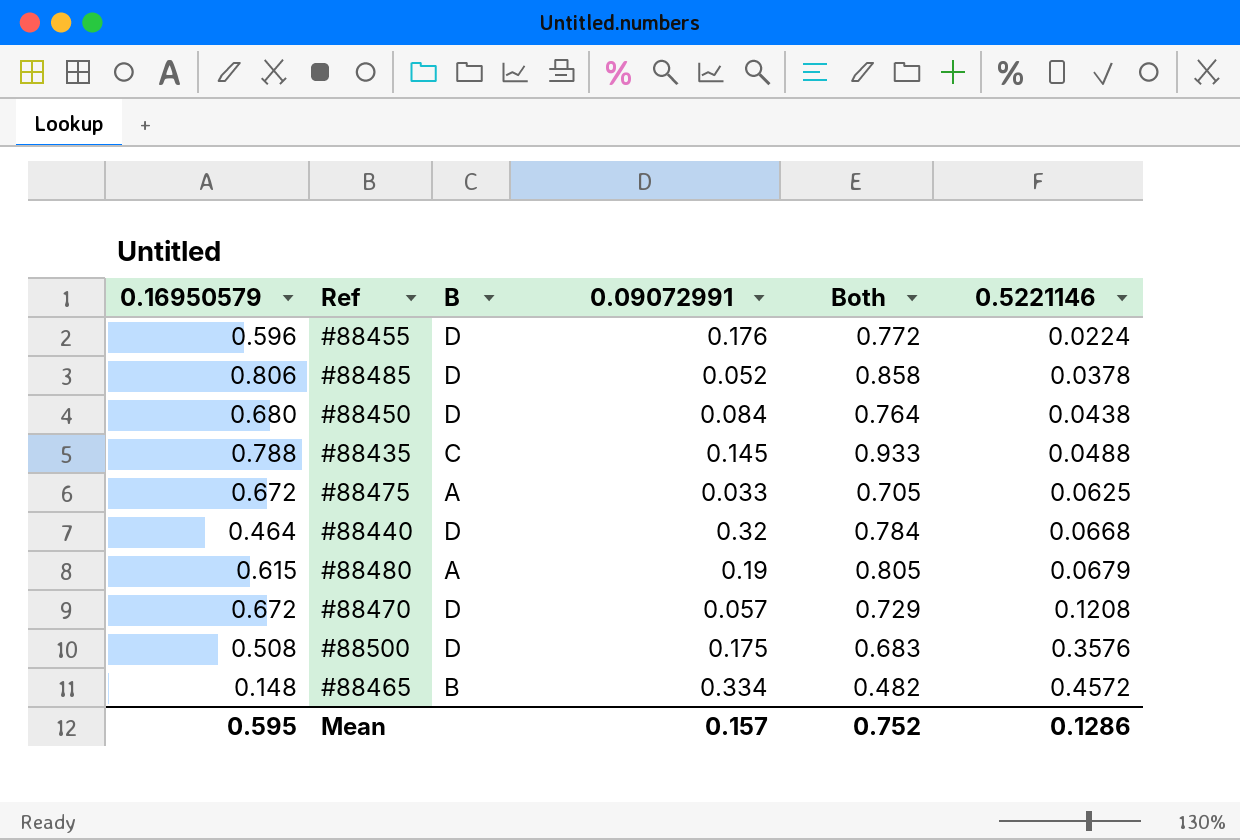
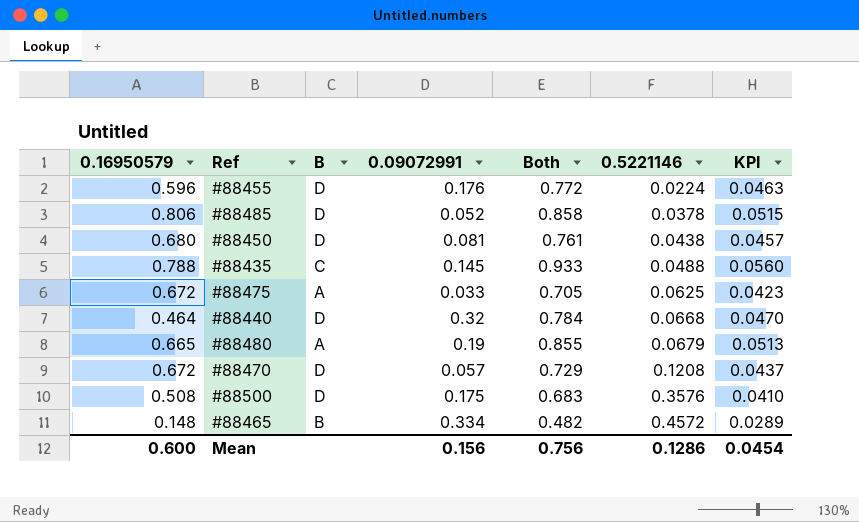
column KPI | formula: none -> [Both] * 0.06
#88450 | 0.09072991: 0.084 -> 0.081
#88450 | Both: 0.764 -> 0.761
#88480 | 0.16950579: 0.615 -> 0.665
#88480 | Both: 0.805 -> 0.855
Mean | 0.16950579: 0.595 -> 0.600
Mean | 0.09072991: 0.157 -> 0.156
Mean | Both: 0.752 -> 0.756

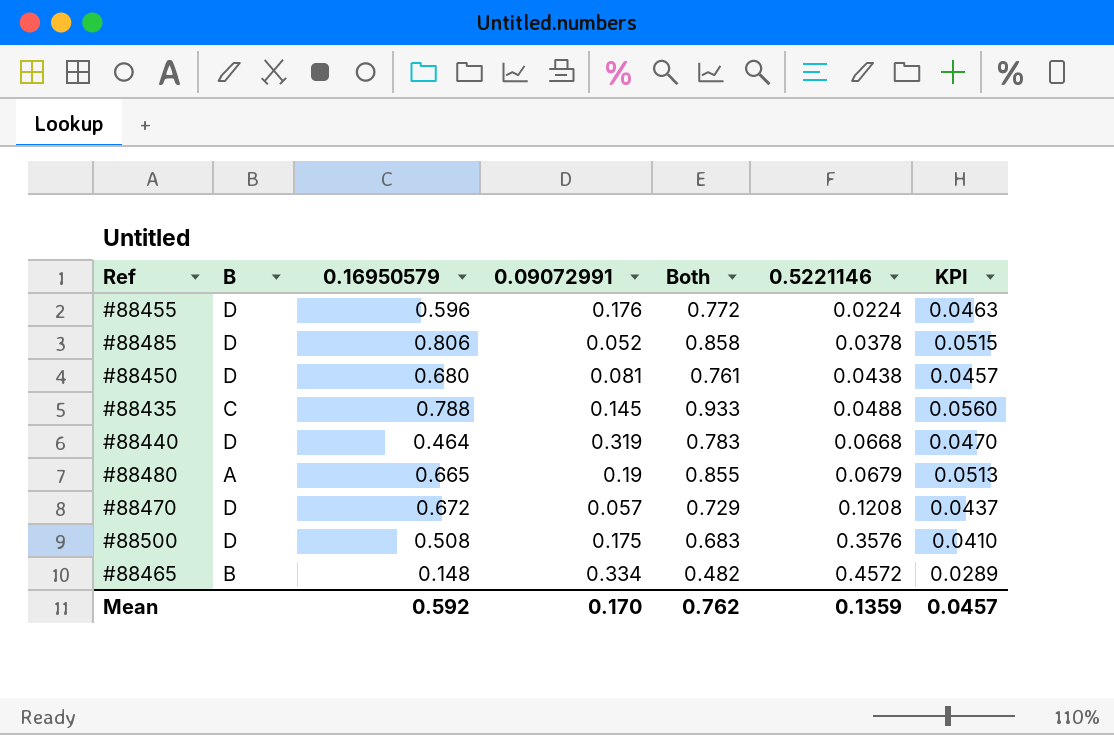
column 0.16950579 | position: 1 -> 3
row #88475: 0.672 | A | 0.033 | 0.705 | 0.0625 | 0.0423 -> none
#88440 | 0.09072991: 0.32 -> 0.319
#88440 | Both: 0.784 -> 0.783
Mean | 0.16950579: 0.600 -> 0.592
Mean | 0.09072991: 0.156 -> 0.170
Mean | Both: 0.756 -> 0.762
Mean | 0.5221146: 0.1286 -> 0.1359
Mean | KPI: 0.0454 -> 0.0457

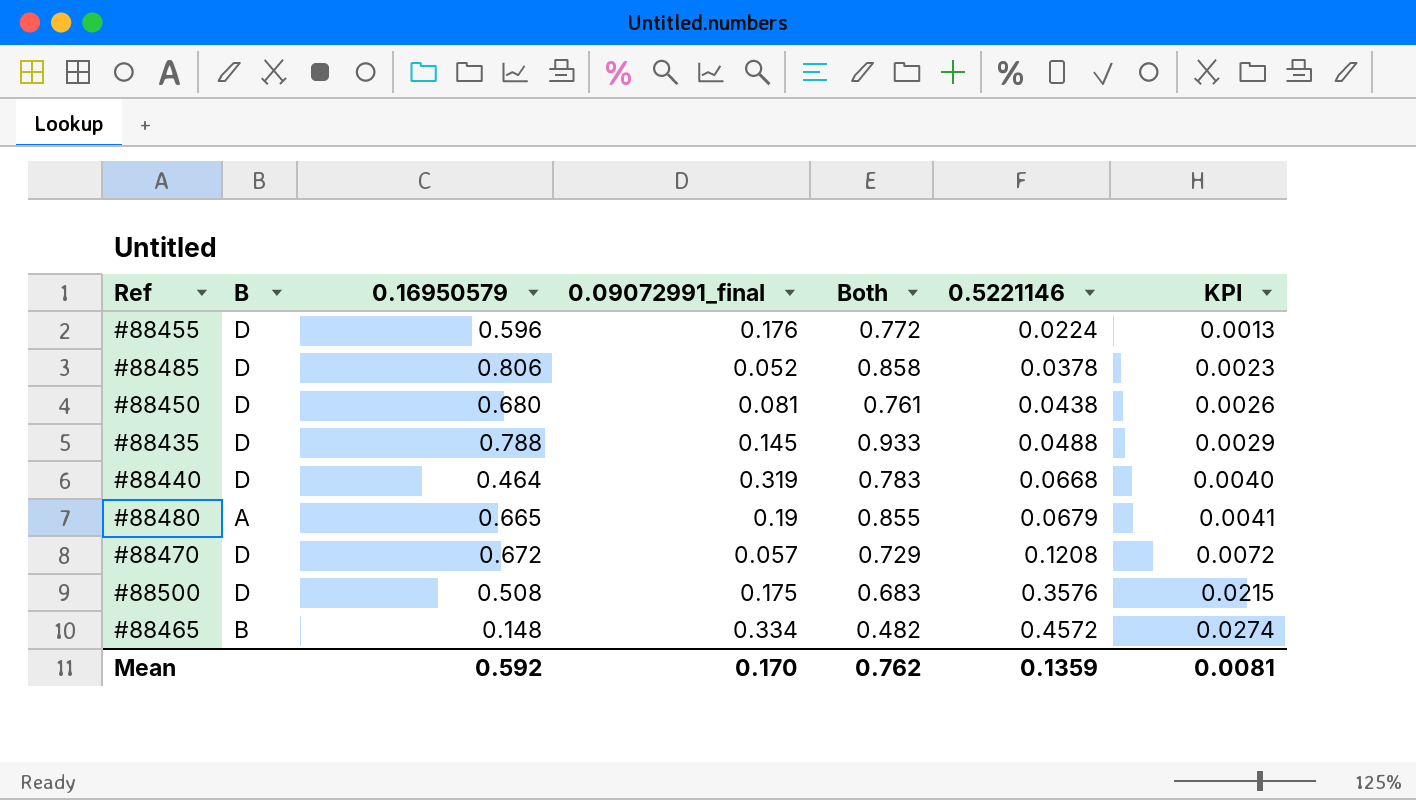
column name: 0.09072991 -> 0.09072991_final
column KPI | formula: [Both] * 0.06 -> [0.5221146] * 0.06
#88435 | B: C -> D
Mean | KPI: 0.0457 -> 0.0081

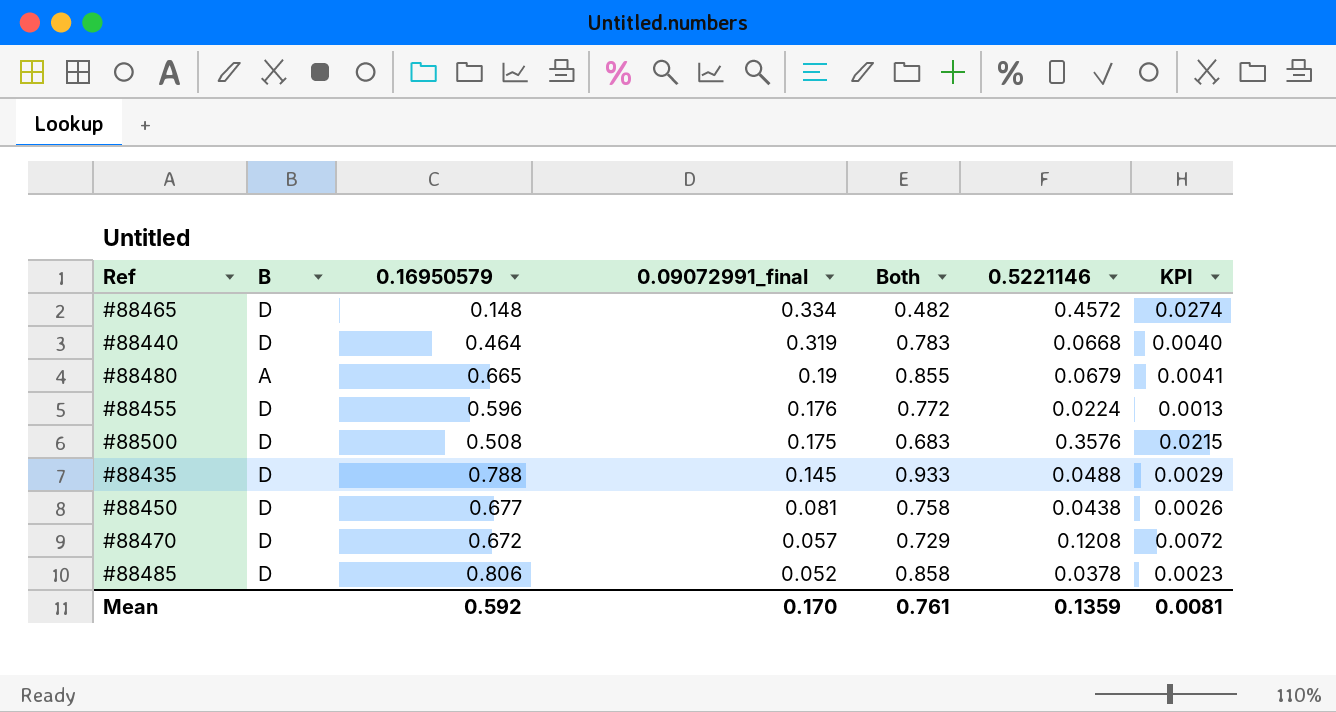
row order: 0.5221146 ascending -> 0.09072991_final descending
#88465 | B: B -> D
#88450 | 0.16950579: 0.680 -> 0.677
#88450 | Both: 0.761 -> 0.758
Mean | Both: 0.762 -> 0.761

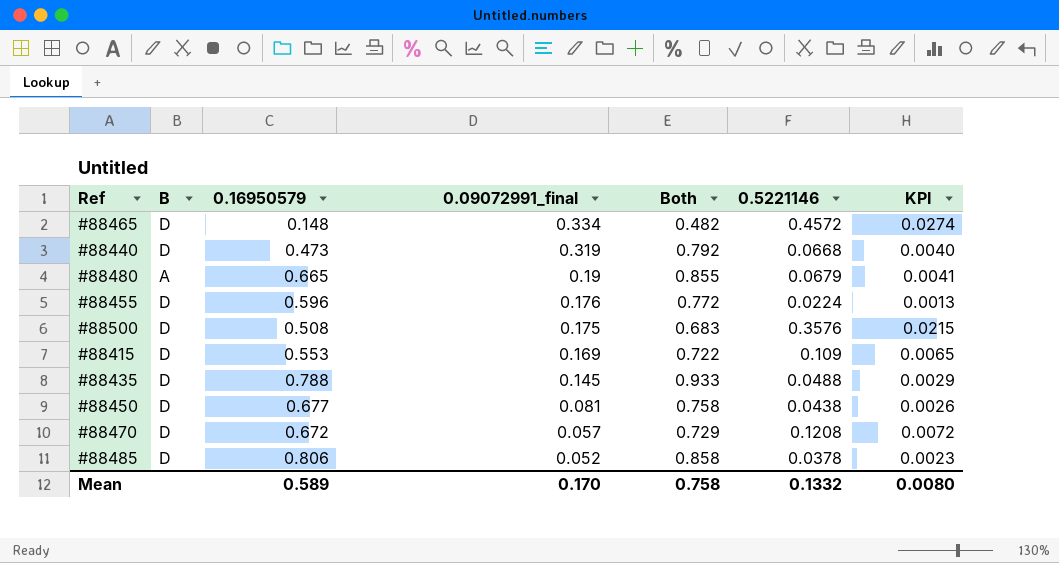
#88440 | 0.16950579: 0.464 -> 0.473
#88440 | Both: 0.783 -> 0.792
row #88415: none -> D | 0.553 | 0.169 | 0.722 | 0.109 | 0.0065
Mean | 0.16950579: 0.592 -> 0.589
Mean | Both: 0.761 -> 0.758
Mean | 0.5221146: 0.1359 -> 0.1332
Mean | KPI: 0.0081 -> 0.0080

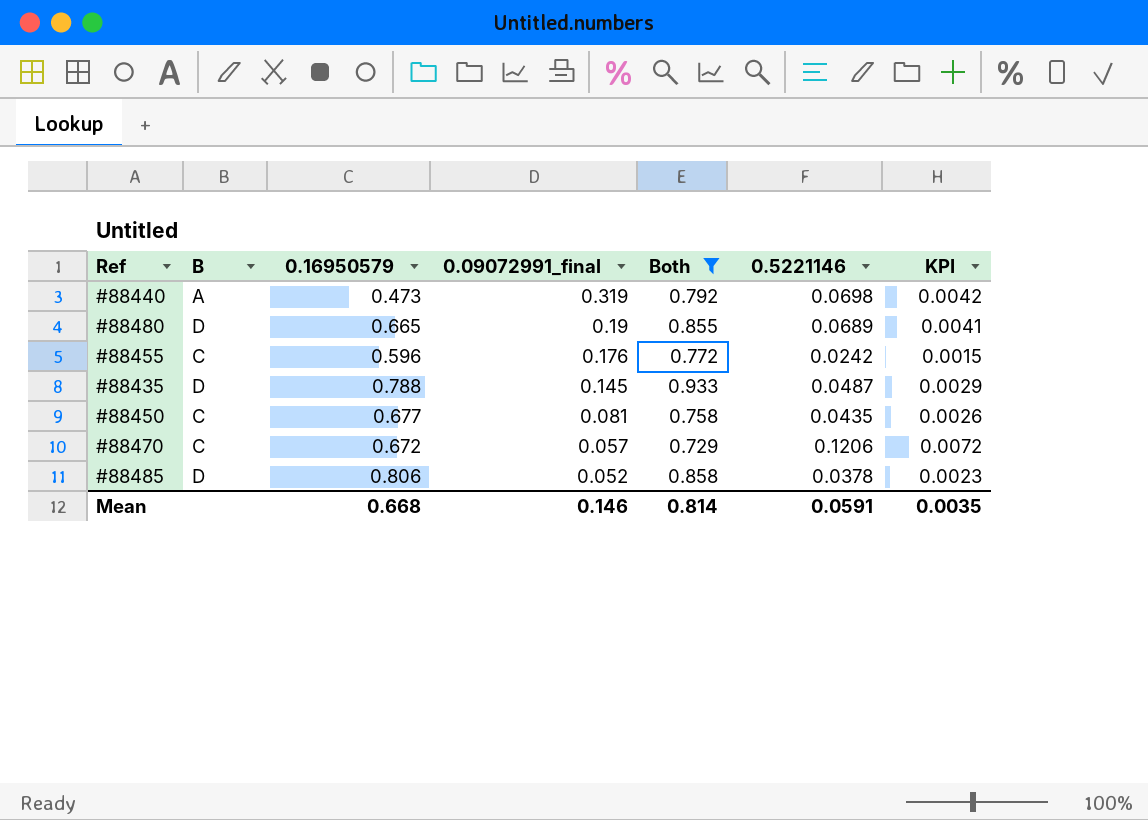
filter: none -> Both >= 0.729
#88440 | B: D -> A
#88440 | 0.5221146: 0.0668 -> 0.0698
#88440 | KPI: 0.0040 -> 0.0042
#88480 | B: A -> D
#88480 | 0.5221146: 0.0679 -> 0.0689
#88455 | B: D -> C
#88455 | 0.5221146: 0.0224 -> 0.0242
#88455 | KPI: 0.0013 -> 0.0015
#88435 | 0.5221146: 0.0488 -> 0.0487
#88450 | B: D -> C
#88450 | 0.5221146: 0.0438 -> 0.0435
#88470 | B: D -> C
#88470 | 0.5221146: 0.1208 -> 0.1206
Mean | 0.16950579: 0.589 -> 0.668
Mean | 0.09072991_final: 0.170 -> 0.146
Mean | Both: 0.758 -> 0.814
Mean | 0.5221146: 0.1332 -> 0.0591
Mean | KPI: 0.0080 -> 0.0035

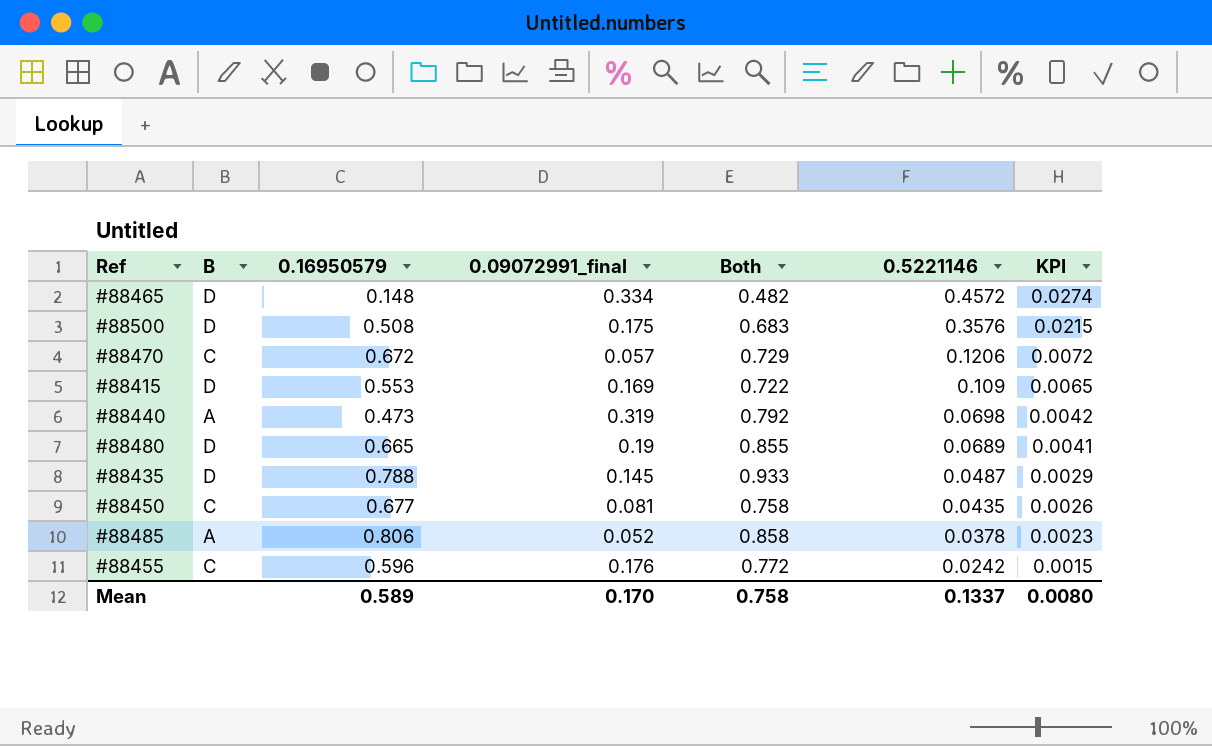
filter: Both >= 0.729 -> none
row order: 0.09072991_final descending -> 0.5221146 descending
#88485 | B: D -> A
Mean | 0.16950579: 0.668 -> 0.589
Mean | 0.09072991_final: 0.146 -> 0.170
Mean | Both: 0.814 -> 0.758
Mean | 0.5221146: 0.0591 -> 0.1337
Mean | KPI: 0.0035 -> 0.0080

